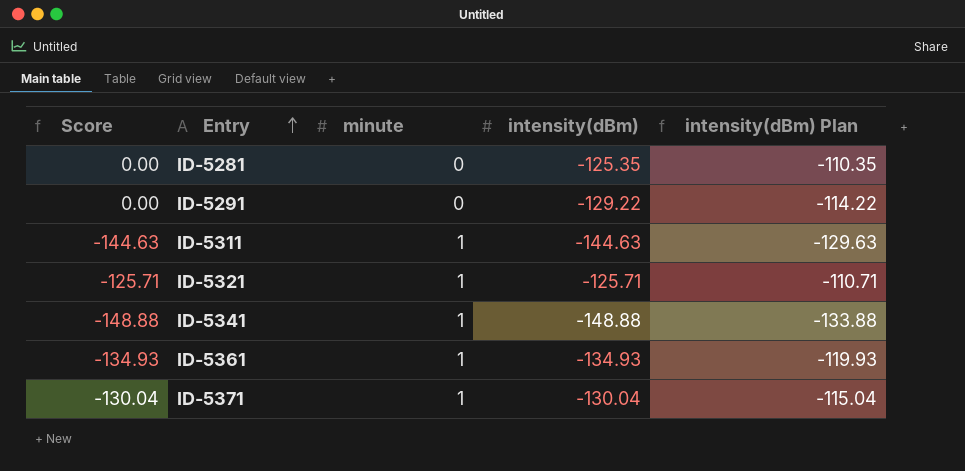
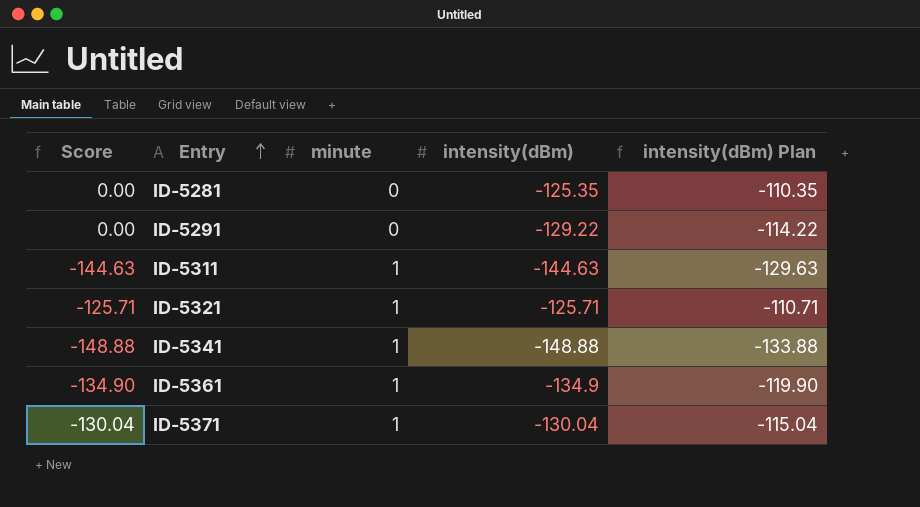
ID-5361 | Score: -134.93 -> -134.90
ID-5361 | intensity(dBm): -134.93 -> -134.9
ID-5361 | intensity(dBm) Plan: -119.93 -> -119.90

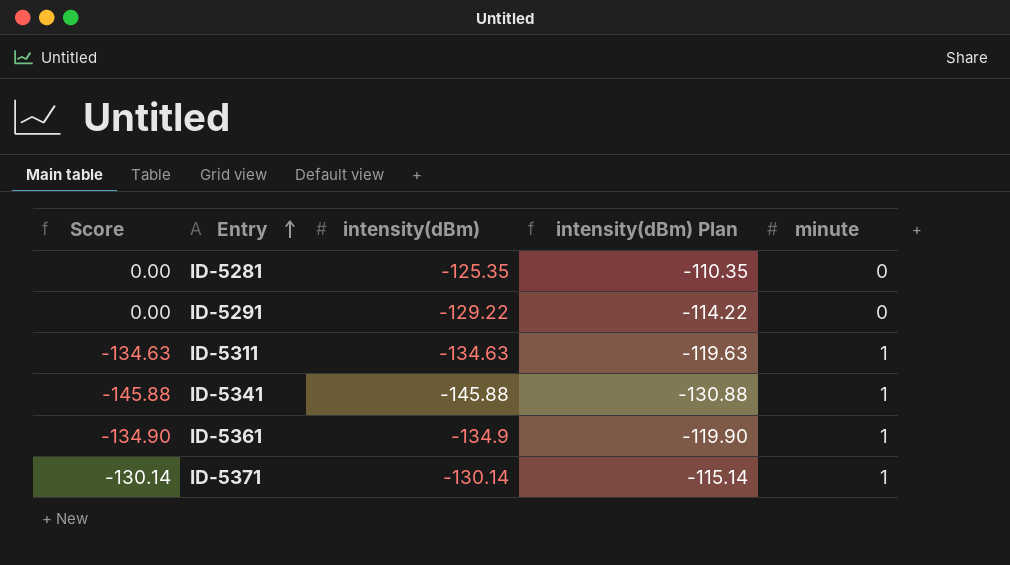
column minute | position: 3 -> 5
row ID-5321: -125.71 | 1 | -125.71 | -110.71 -> none
ID-5311 | Score: -144.63 -> -134.63
ID-5311 | intensity(dBm): -144.63 -> -134.63
ID-5311 | intensity(dBm) Plan: -129.63 -> -119.63
ID-5341 | Score: -148.88 -> -145.88
ID-5341 | intensity(dBm): -148.88 -> -145.88
ID-5341 | intensity(dBm) Plan: -133.88 -> -130.88
ID-5371 | Score: -130.04 -> -130.14
ID-5371 | intensity(dBm): -130.04 -> -130.14
ID-5371 | intensity(dBm) Plan: -115.04 -> -115.14

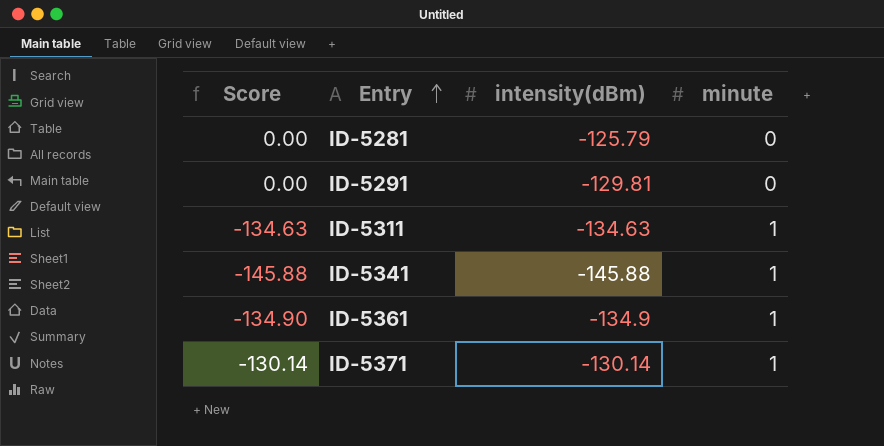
column intensity(dBm) Plan | formula: [intensity(dBm)] + 15 -> none
ID-5281 | intensity(dBm): -125.35 -> -125.79
ID-5291 | intensity(dBm): -129.22 -> -129.81

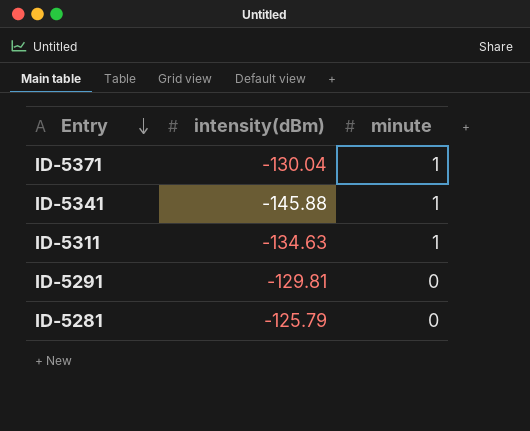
row order: Entry ascending -> Entry descending
column Score | formula: [intensity(dBm)] * [minute] -> none
row ID-5361: -134.90 | -134.9 | 1 -> none
ID-5371 | intensity(dBm): -130.14 -> -130.04

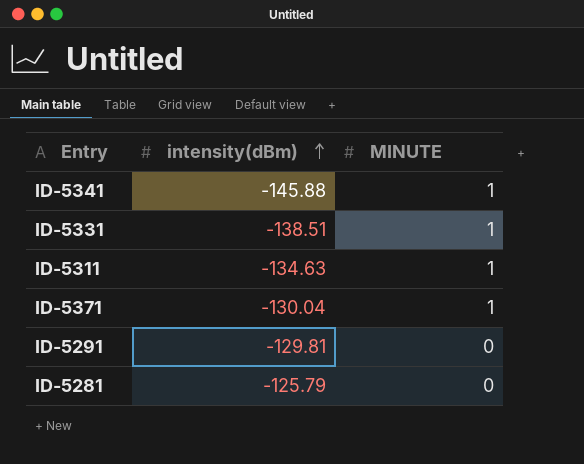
row order: Entry descending -> intensity(dBm) ascending
column name: minute -> MINUTE
row ID-5331: none -> -138.51 | 1

